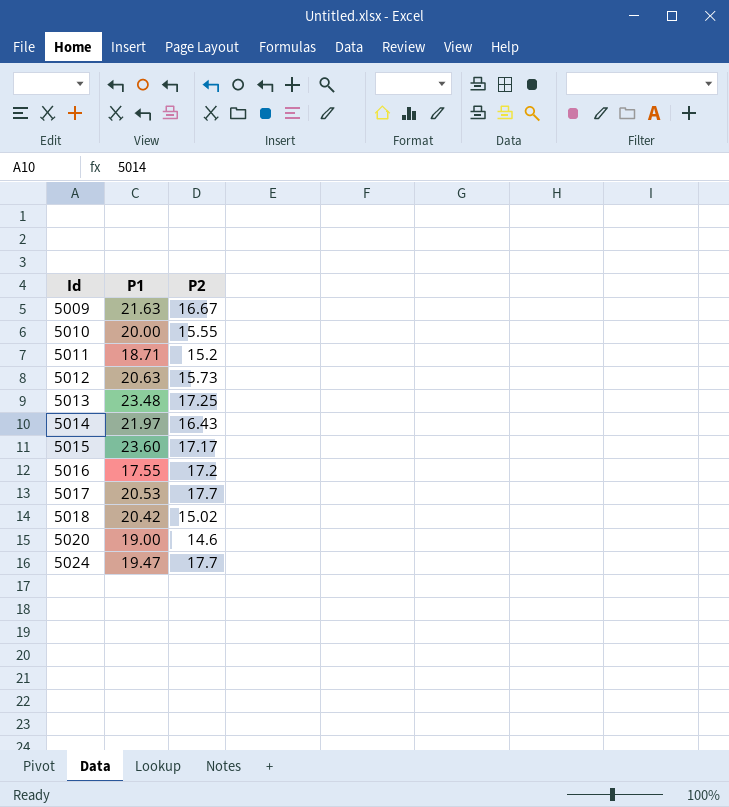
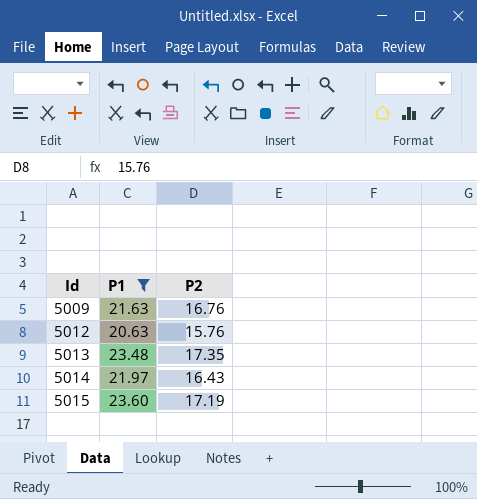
filter: none -> P1 >= 20.63
5009 | P2: 16.67 -> 16.76
5012 | P2: 15.73 -> 15.76
5013 | P2: 17.25 -> 17.35
5015 | P2: 17.17 -> 17.19

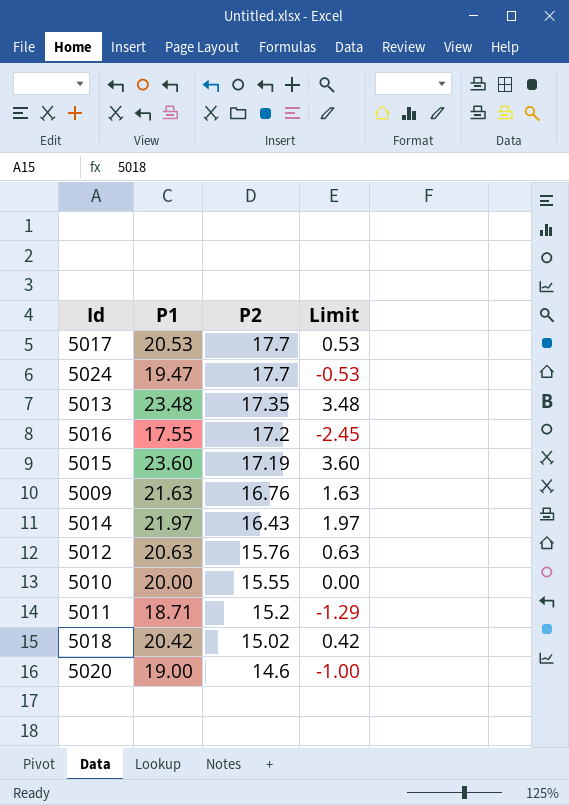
filter: P1 >= 20.63 -> none
row order: Id ascending -> P2 descending
column Limit | formula: none -> [P1] - 20

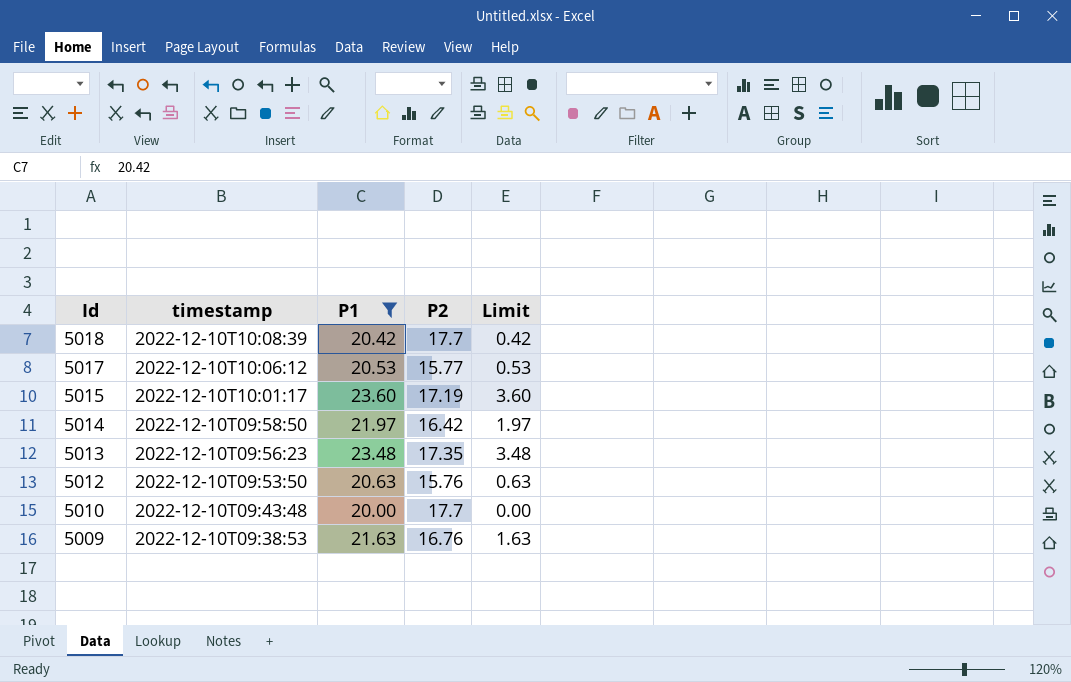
filter: none -> P1 >= 20.00
row order: P2 descending -> Id descending
column timestamp | position: none -> 2
5018 | P2: 15.02 -> 17.7
5017 | P2: 17.7 -> 15.77
5014 | P2: 16.43 -> 16.42
5010 | P2: 15.55 -> 17.7

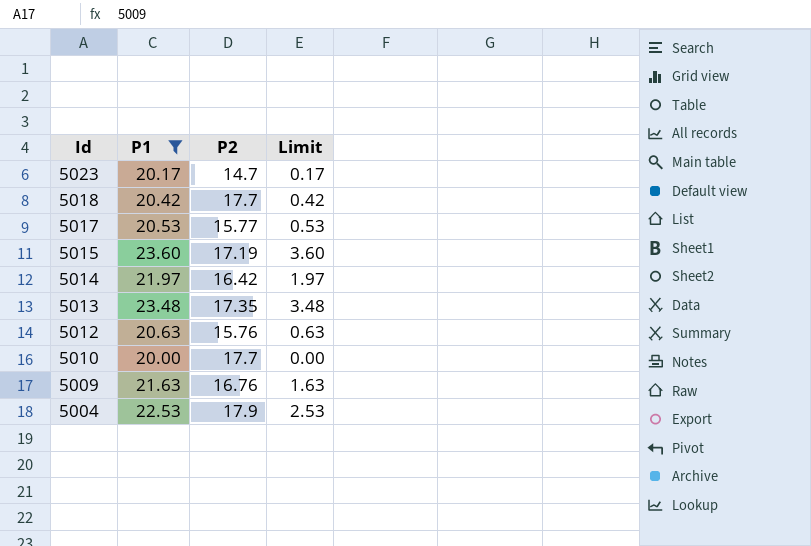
column timestamp | position: 2 -> none
row 5023: none -> 20.17 | 14.7 | 0.17
row 5004: none -> 22.53 | 17.9 | 2.53

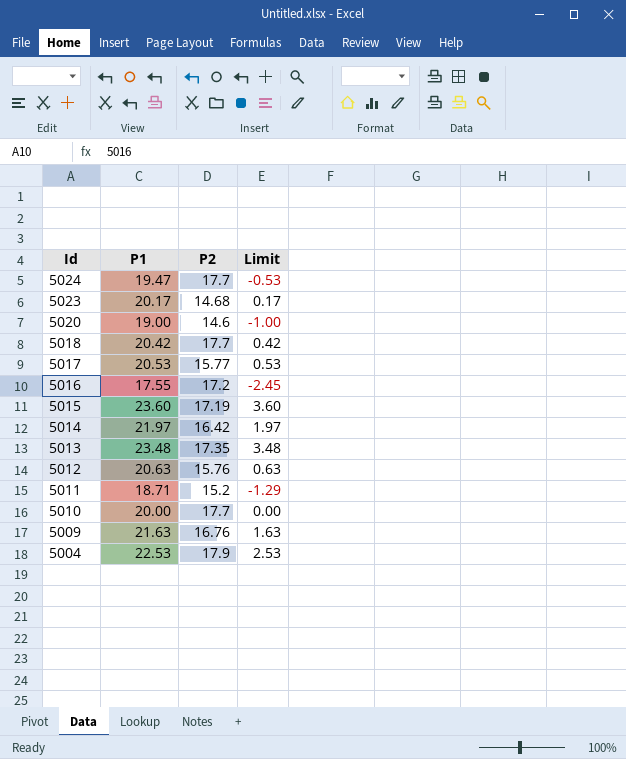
filter: P1 >= 20.00 -> none
5023 | P2: 14.7 -> 14.68

